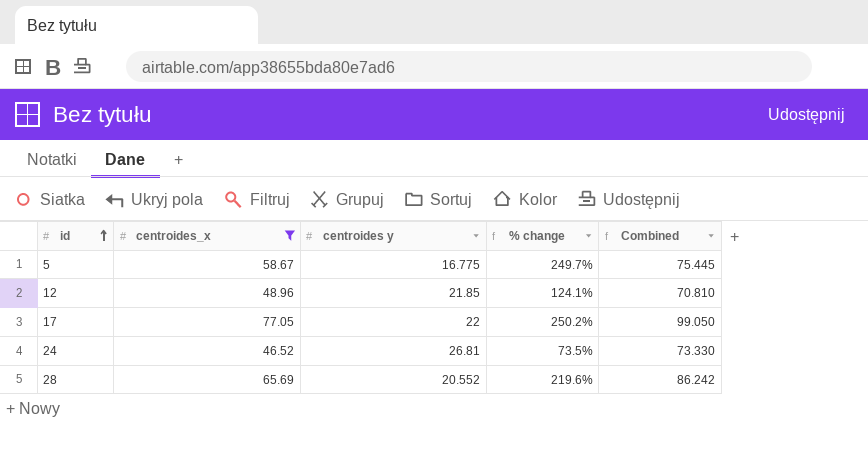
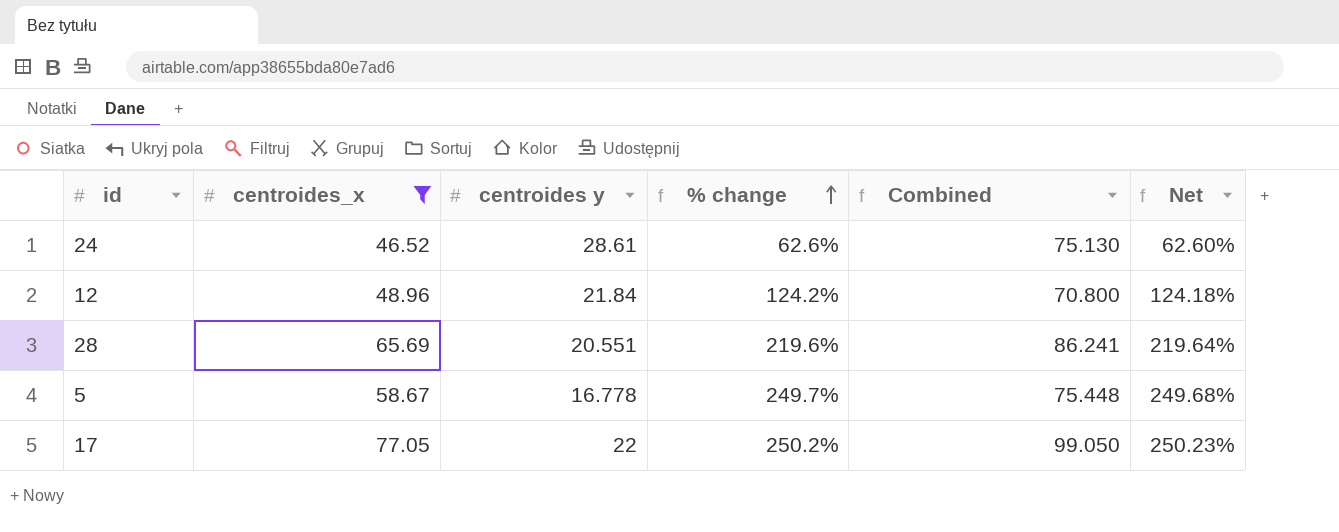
row order: id ascending -> % change ascending
column Net | formula: none -> ([centroides_x] - [centroides y]) / [centroides y]
24 | centroides y: 26.81 -> 28.61
24 | % change: 73.5% -> 62.6%
24 | Combined: 73.330 -> 75.130
12 | centroides y: 21.85 -> 21.84
12 | % change: 124.1% -> 124.2%
12 | Combined: 70.810 -> 70.800
28 | centroides y: 20.552 -> 20.551
28 | Combined: 86.242 -> 86.241
5 | centroides y: 16.775 -> 16.778
5 | Combined: 75.445 -> 75.448

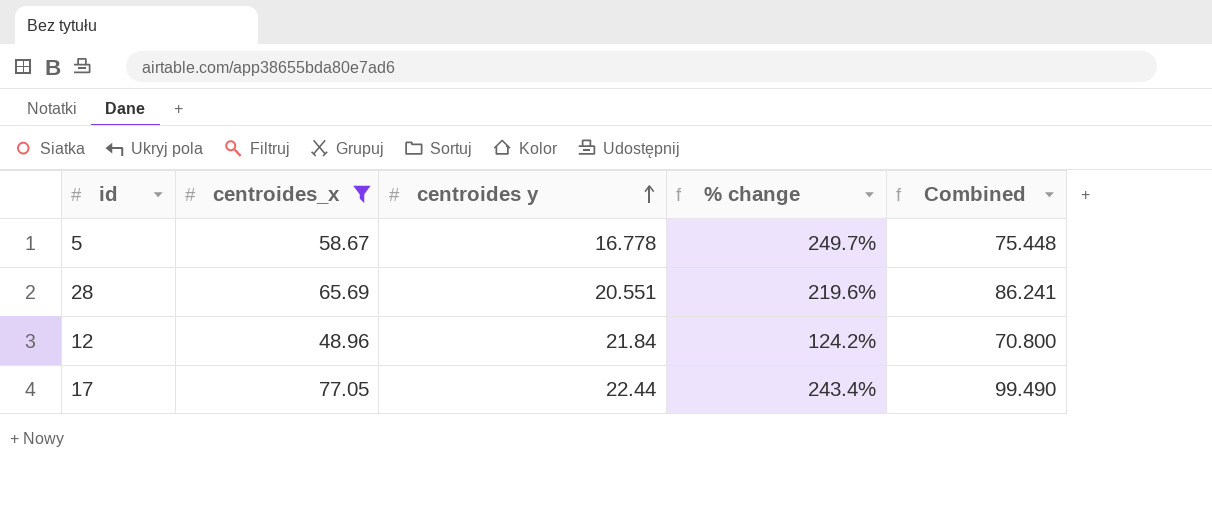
row order: % change ascending -> centroides y ascending
column Net | formula: ([centroides_x] - [centroides y]) / [centroides y] -> none
row 24: 46.52 | 28.61 | 62.6% | 75.130 | 62.60% -> none
17 | centroides y: 22 -> 22.44
17 | % change: 250.2% -> 243.4%
17 | Combined: 99.050 -> 99.490

